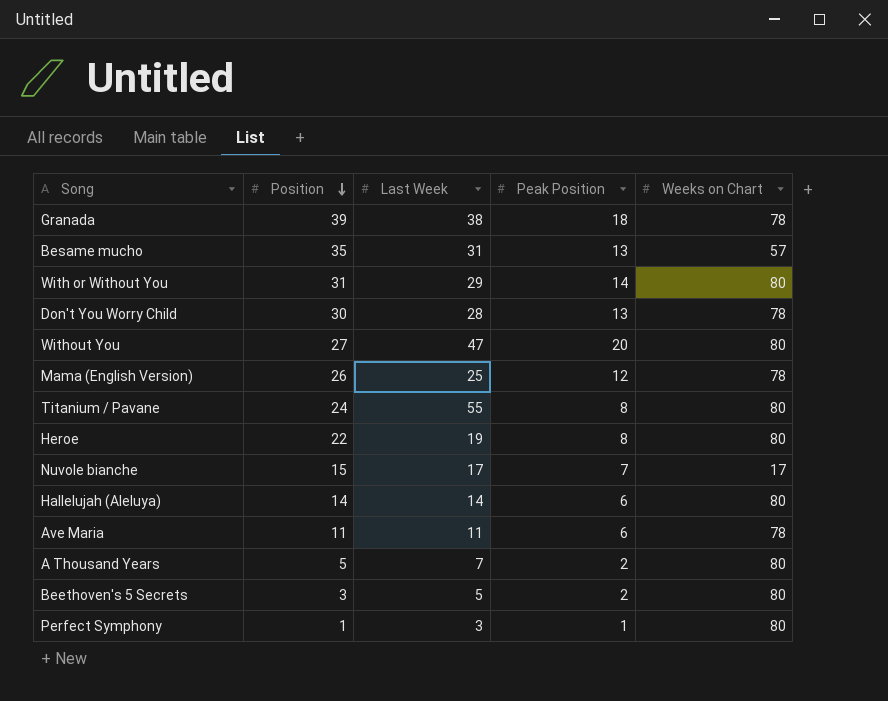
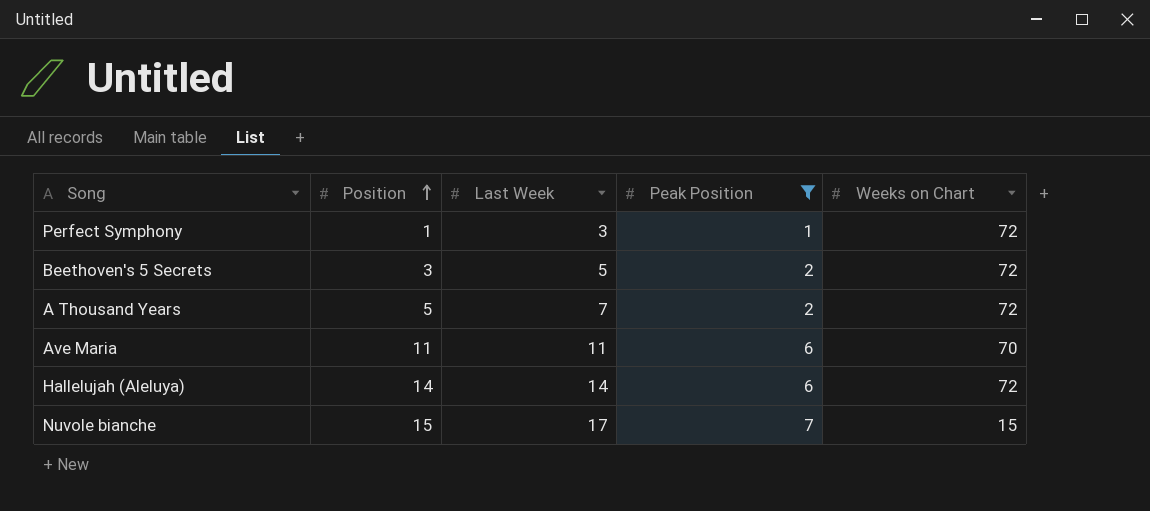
filter: none -> Peak Position <= 7
row order: Position descending -> Position ascending
Perfect Symphony | Weeks on Chart: 80 -> 72
Beethoven's 5 Secrets | Weeks on Chart: 80 -> 72
A Thousand Years | Weeks on Chart: 80 -> 72
Ave Maria | Weeks on Chart: 78 -> 70
Hallelujah (Aleluya) | Weeks on Chart: 80 -> 72
Nuvole bianche | Weeks on Chart: 17 -> 15

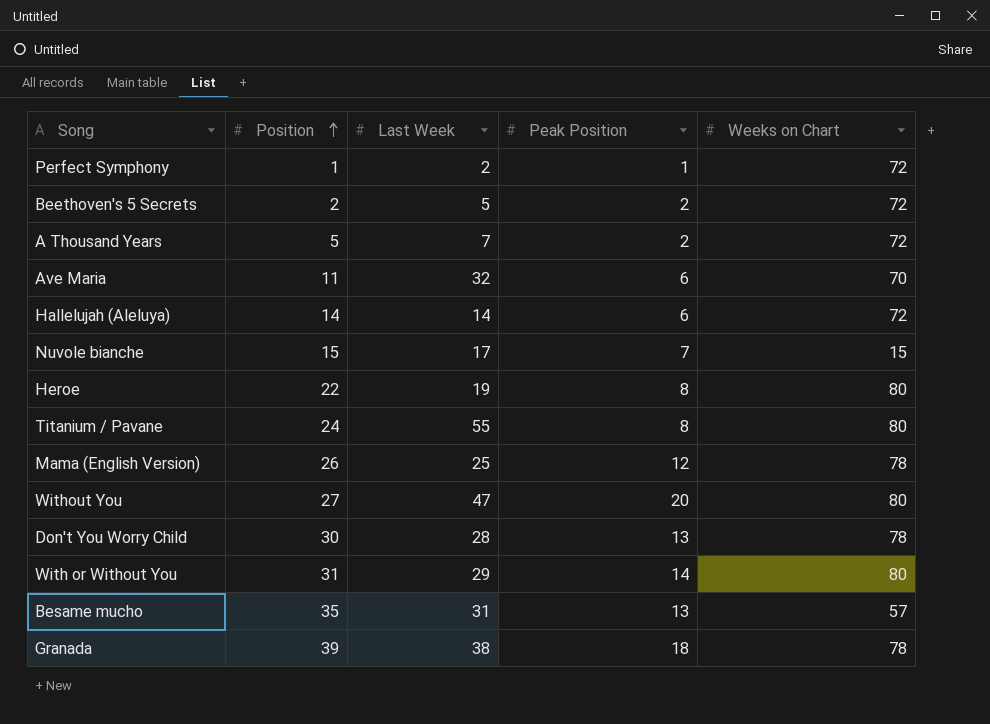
filter: Peak Position <= 7 -> none
Perfect Symphony | Last Week: 3 -> 2
Beethoven's 5 Secrets | Position: 3 -> 2
Ave Maria | Last Week: 11 -> 32

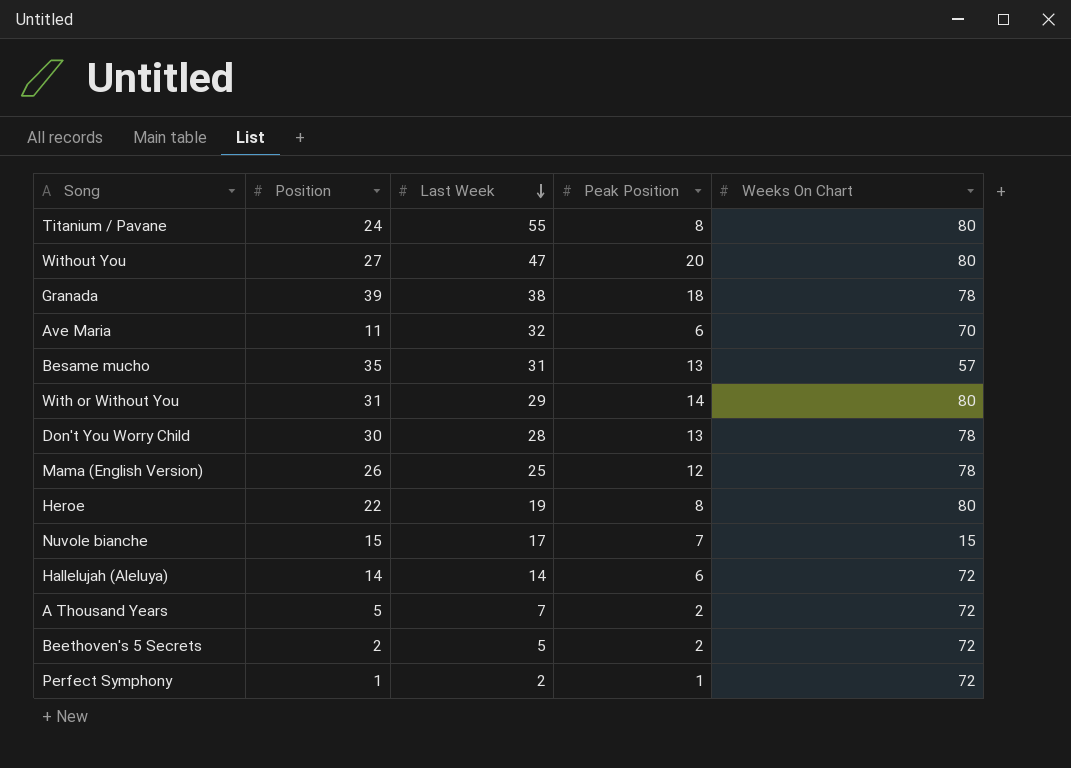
row order: Position ascending -> Last Week descending
column name: Weeks on Chart -> Weeks On Chart

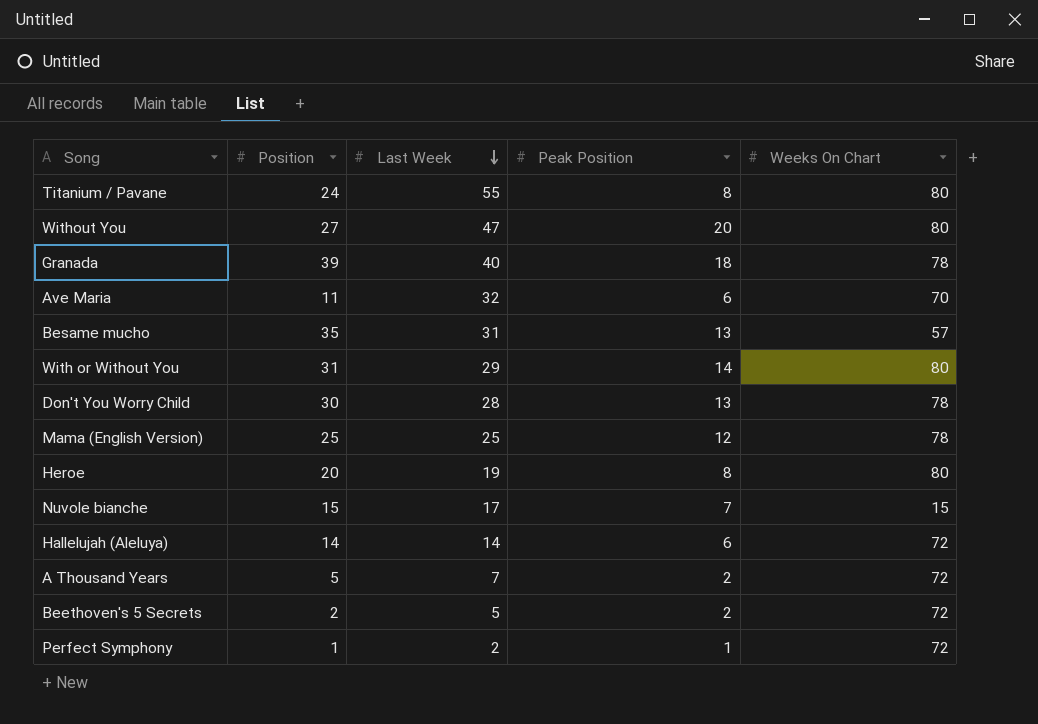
Granada | Last Week: 38 -> 40
Mama (English Version) | Position: 26 -> 25
Heroe | Position: 22 -> 20

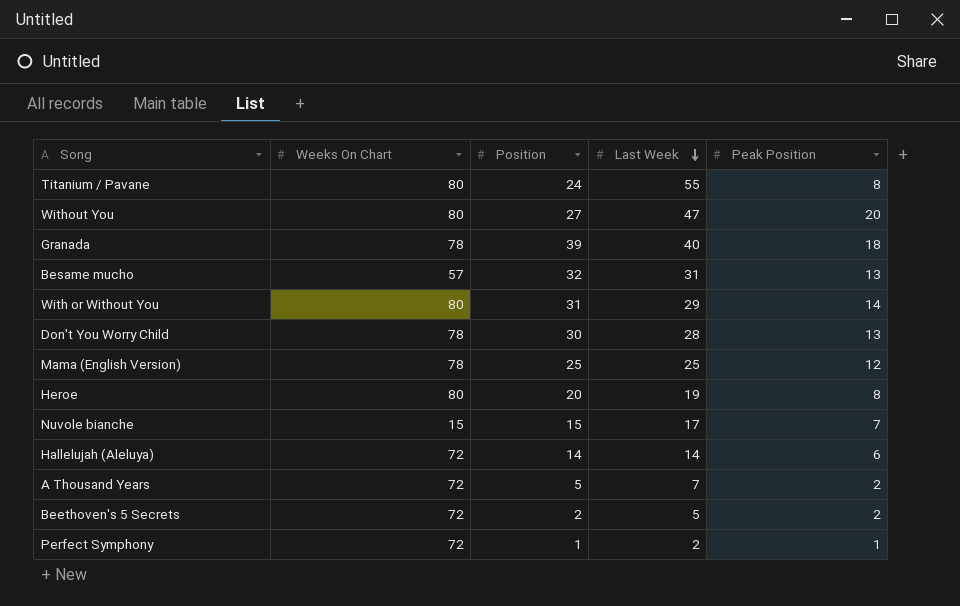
column Weeks On Chart | position: 5 -> 2
row Ave Maria: 11 | 32 | 6 | 70 -> none
Besame mucho | Position: 35 -> 32

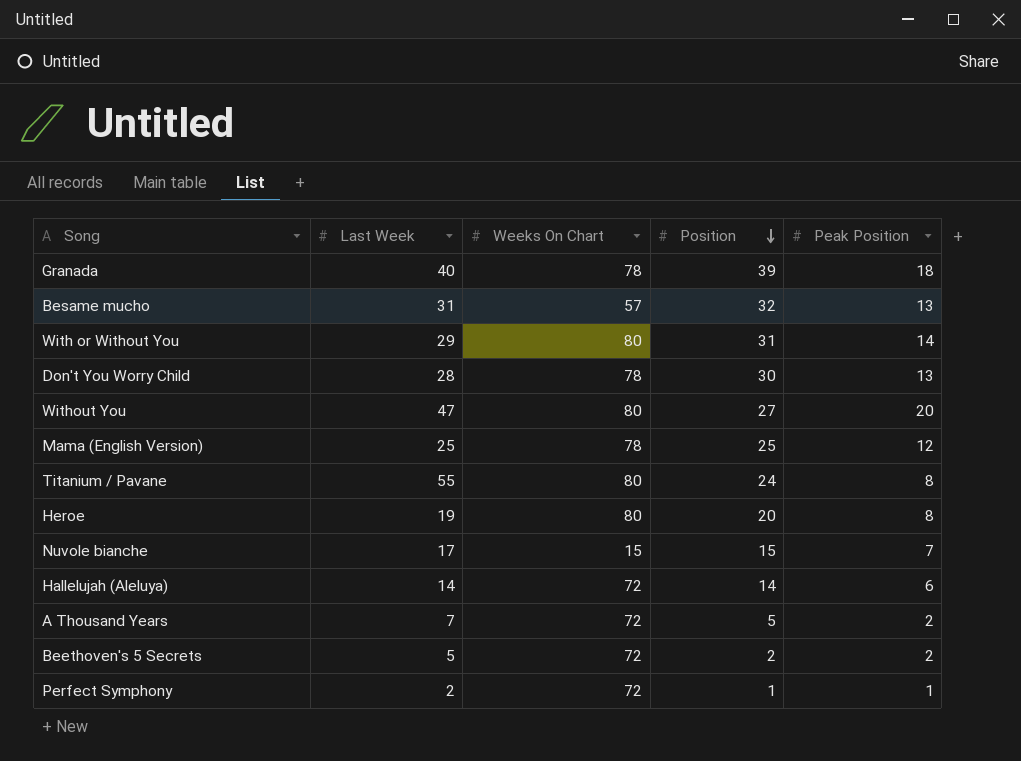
row order: Last Week descending -> Position descending
column Last Week | position: 4 -> 2

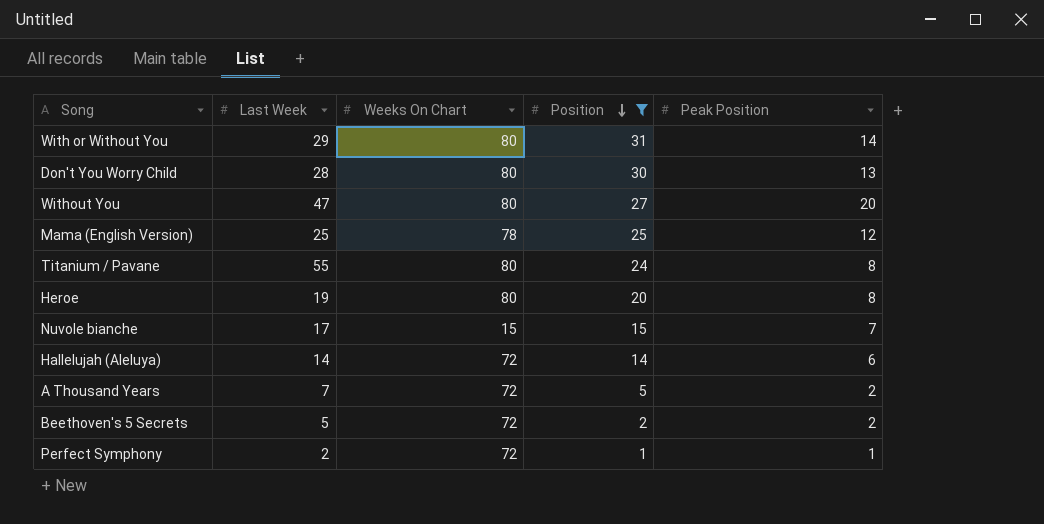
filter: none -> Position <= 31
Don't You Worry Child | Weeks On Chart: 78 -> 80

